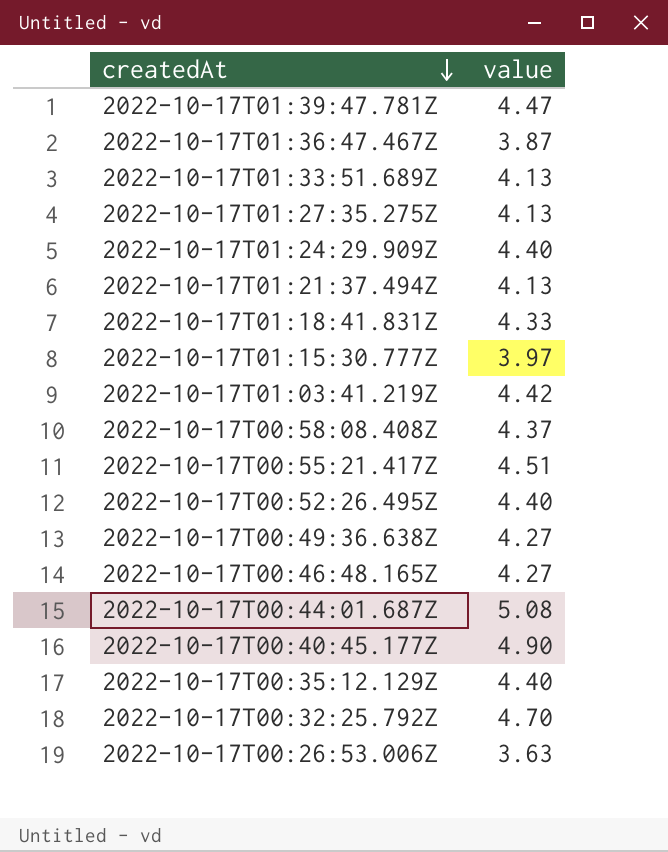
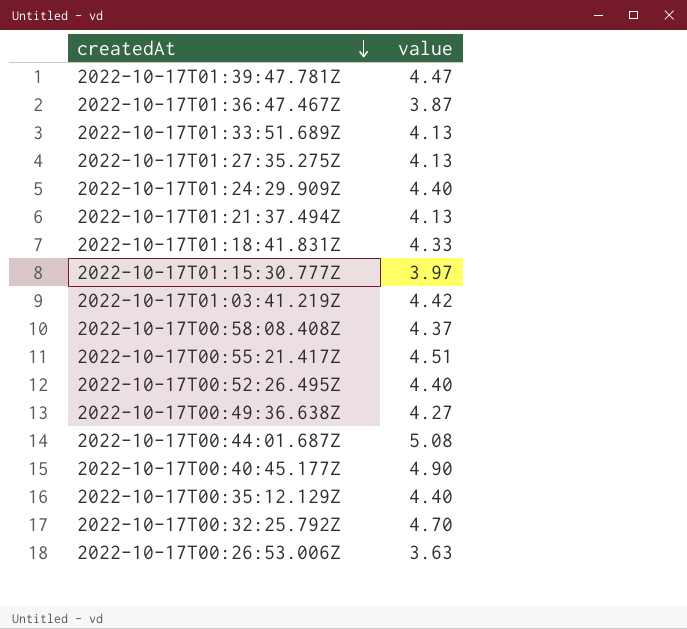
row 2022-10-17T00:46:48.165Z: 4.27 -> none

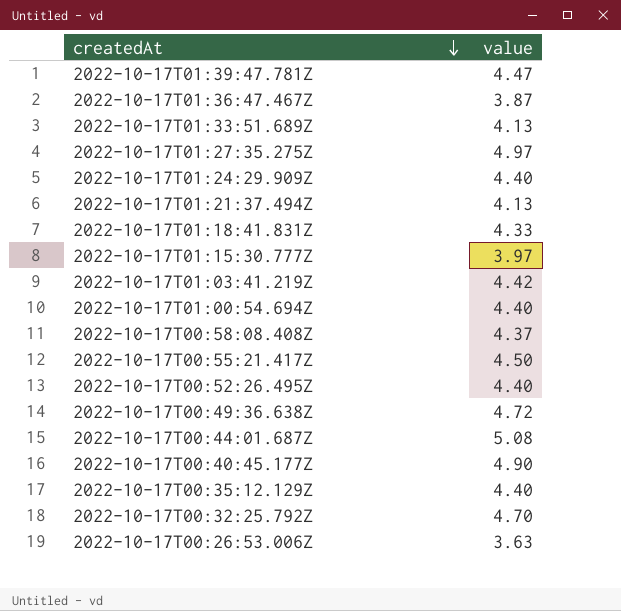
2022-10-17T01:27:35.275Z | value: 4.13 -> 4.97
row 2022-10-17T01:00:54.694Z: none -> 4.40
2022-10-17T00:55:21.417Z | value: 4.51 -> 4.50
2022-10-17T00:49:36.638Z | value: 4.27 -> 4.72

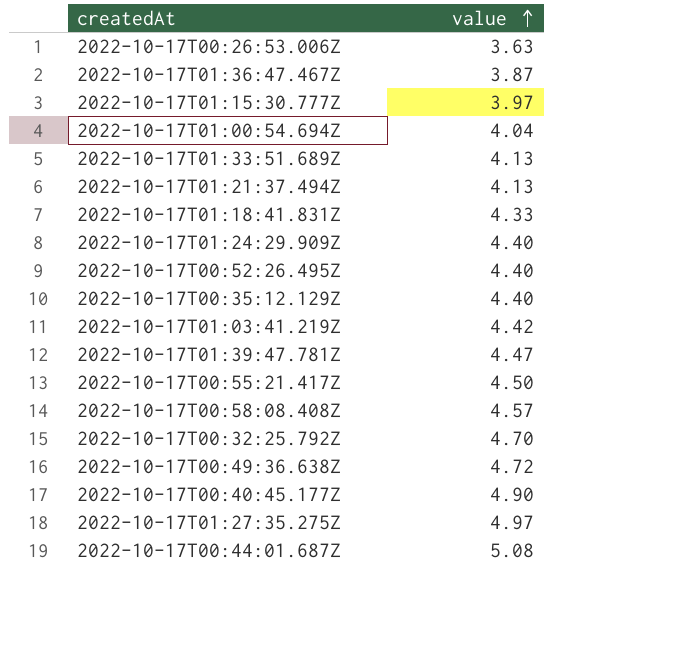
row order: createdAt descending -> value ascending
2022-10-17T01:00:54.694Z | value: 4.40 -> 4.04
2022-10-17T00:58:08.408Z | value: 4.37 -> 4.57

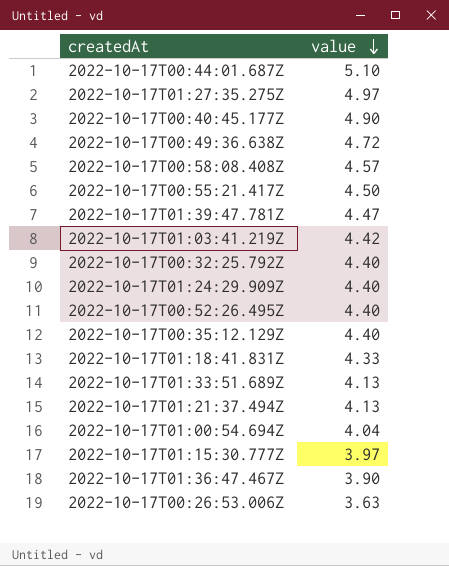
row order: value ascending -> value descending
2022-10-17T00:44:01.687Z | value: 5.08 -> 5.10
2022-10-17T00:32:25.792Z | value: 4.70 -> 4.40
2022-10-17T01:36:47.467Z | value: 3.87 -> 3.90

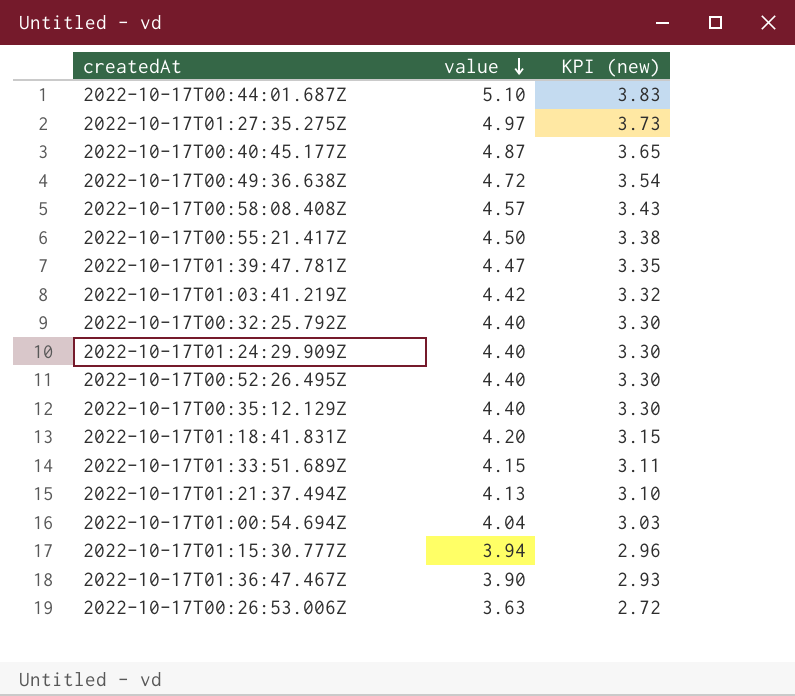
column KPI (new) | formula: none -> [value] * 0.75
2022-10-17T00:40:45.177Z | value: 4.90 -> 4.87
2022-10-17T01:18:41.831Z | value: 4.33 -> 4.20
2022-10-17T01:33:51.689Z | value: 4.13 -> 4.15
2022-10-17T01:15:30.777Z | value: 3.97 -> 3.94

